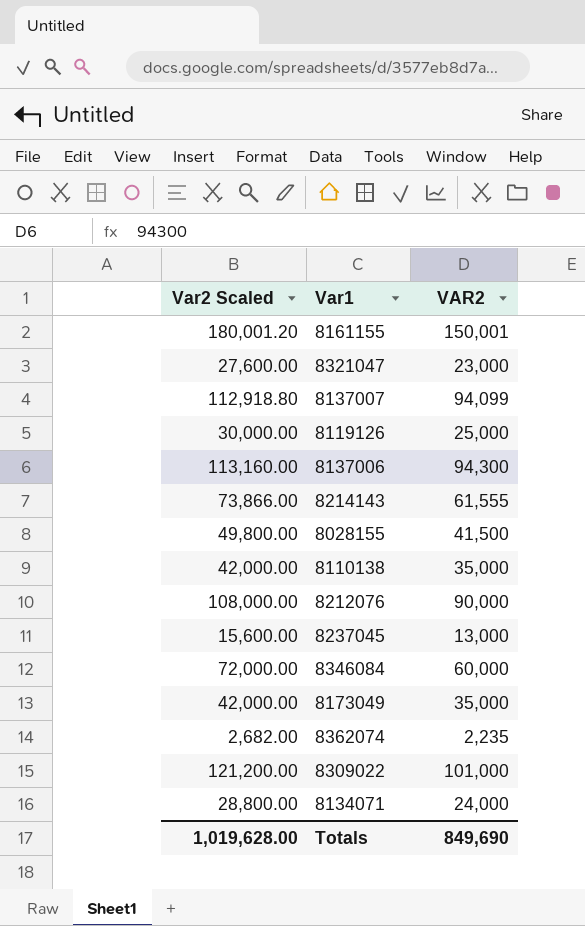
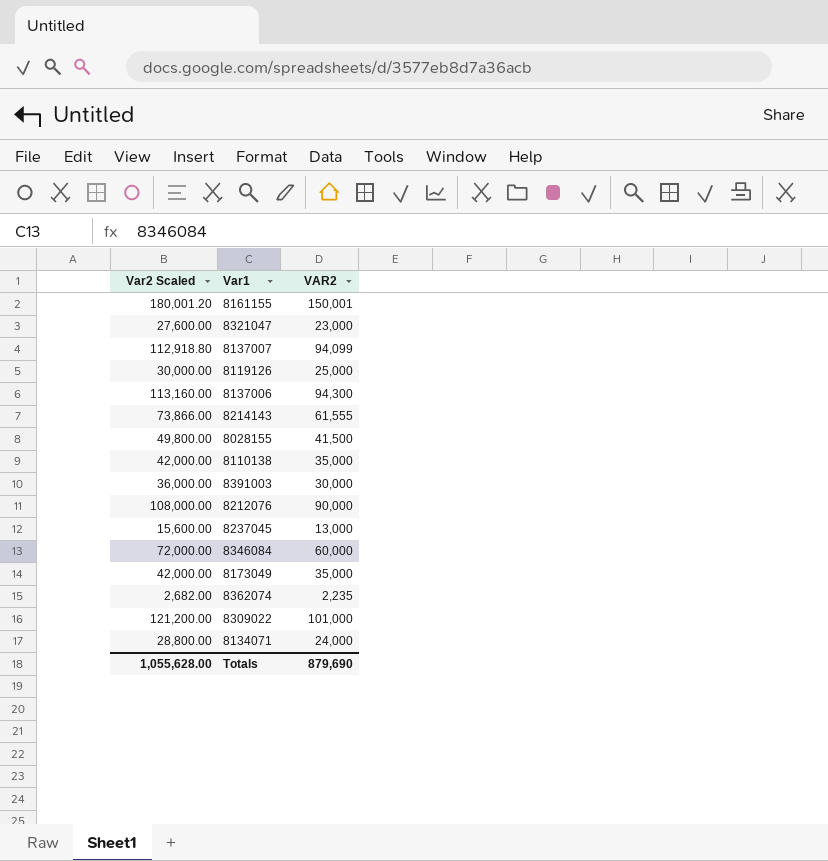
row 8391003: none -> 36,000.00 | 30,000
Totals | Var2 Scaled: 1,019,628.00 -> 1,055,628.00
Totals | VAR2: 849,690 -> 879,690

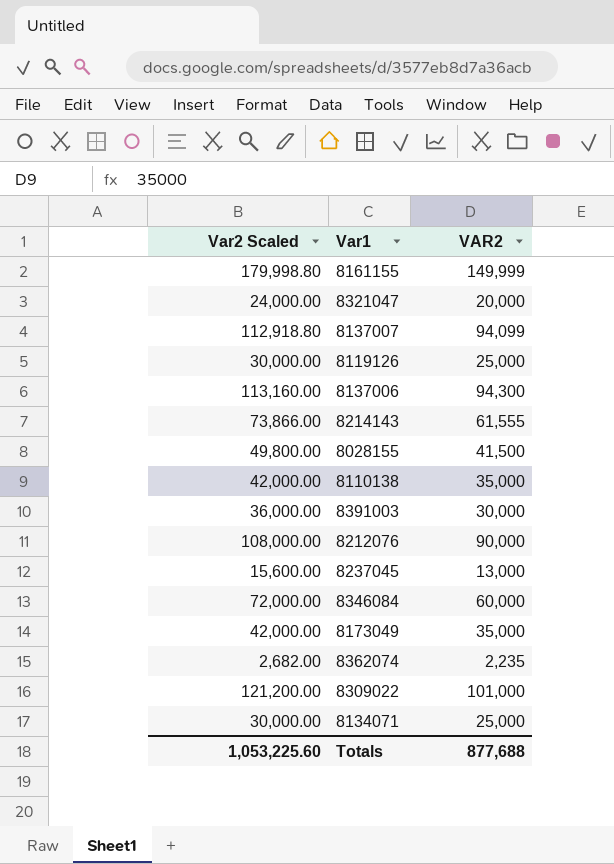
8161155 | Var2 Scaled: 180,001.20 -> 179,998.80
8161155 | VAR2: 150,001 -> 149,999
8321047 | Var2 Scaled: 27,600.00 -> 24,000.00
8321047 | VAR2: 23,000 -> 20,000
8134071 | Var2 Scaled: 28,800.00 -> 30,000.00
8134071 | VAR2: 24,000 -> 25,000
Totals | Var2 Scaled: 1,055,628.00 -> 1,053,225.60
Totals | VAR2: 879,690 -> 877,688

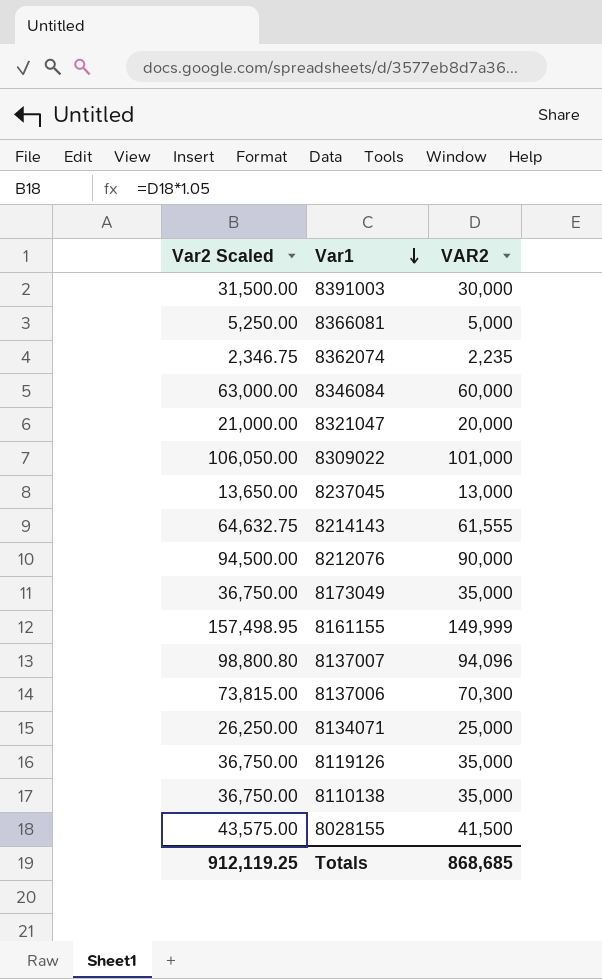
row order: none -> Var1 descending
column Var2 Scaled | formula: [VAR2] * 1.2 -> [VAR2] * 1.05
row 8366081: none -> 5,250.00 | 5,000
8137007 | VAR2: 94,099 -> 94,096
8137006 | VAR2: 94,300 -> 70,300
8119126 | VAR2: 25,000 -> 35,000
Totals | Var2 Scaled: 1,053,225.60 -> 912,119.25
Totals | VAR2: 877,688 -> 868,685

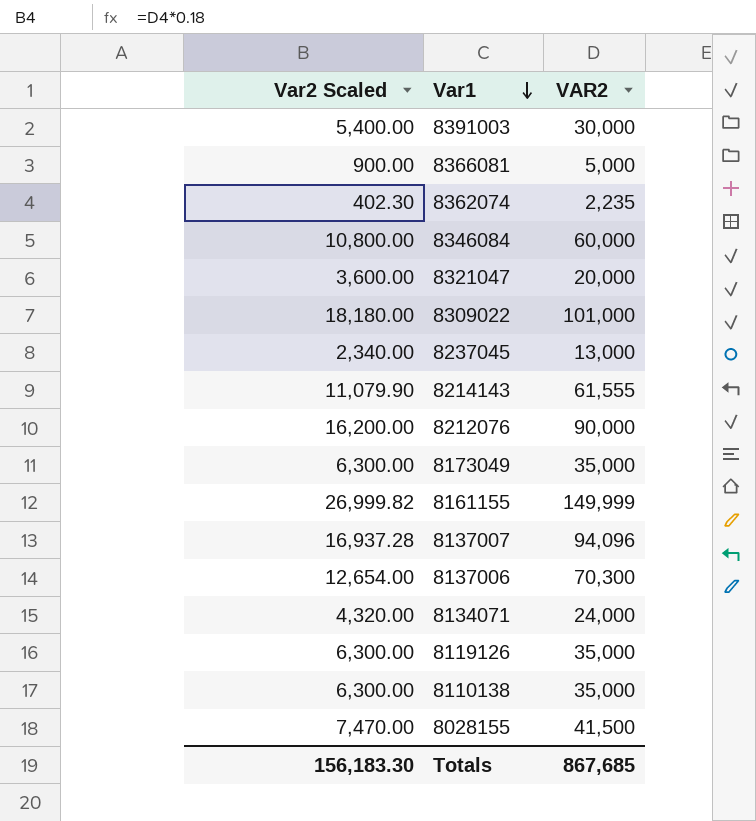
column Var2 Scaled | formula: [VAR2] * 1.05 -> [VAR2] * 0.18
8134071 | VAR2: 25,000 -> 24,000
Totals | Var2 Scaled: 912,119.25 -> 156,183.30
Totals | VAR2: 868,685 -> 867,685

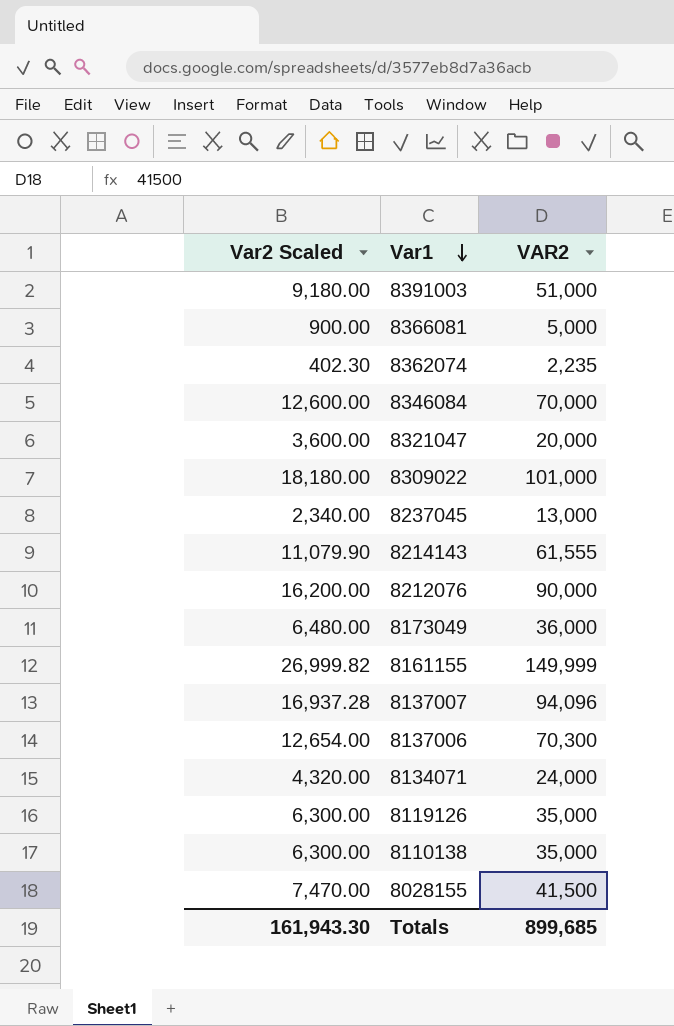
8391003 | Var2 Scaled: 5,400.00 -> 9,180.00
8391003 | VAR2: 30,000 -> 51,000
8346084 | Var2 Scaled: 10,800.00 -> 12,600.00
8346084 | VAR2: 60,000 -> 70,000
8173049 | Var2 Scaled: 6,300.00 -> 6,480.00
8173049 | VAR2: 35,000 -> 36,000
Totals | Var2 Scaled: 156,183.30 -> 161,943.30
Totals | VAR2: 867,685 -> 899,685

